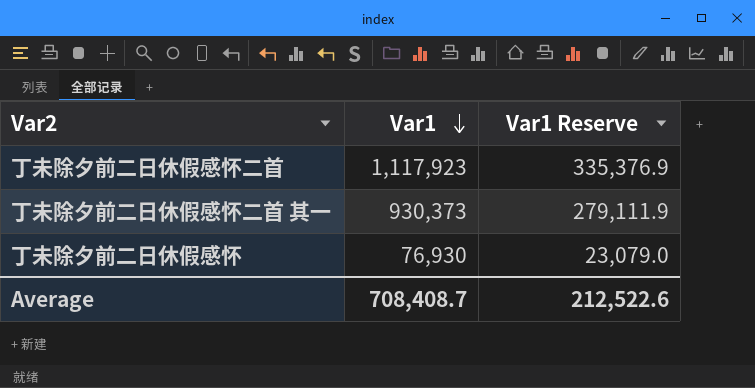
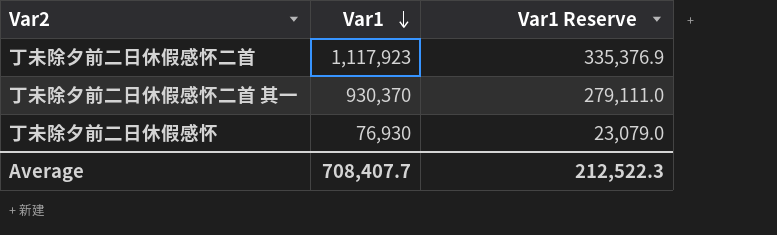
丁未除夕前二日休假感怀二首 其一 | Var1: 930,373 -> 930,370
丁未除夕前二日休假感怀二首 其一 | Var1 Reserve: 279,111.9 -> 279,111.0
Average | Var1: 708,408.7 -> 708,407.7
Average | Var1 Reserve: 212,522.6 -> 212,522.3

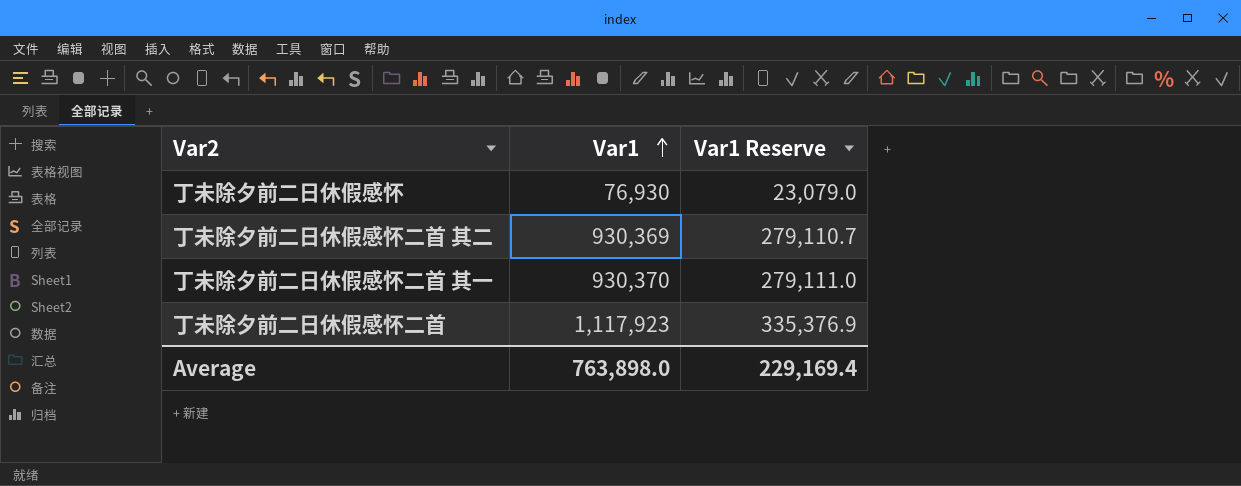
row order: Var1 descending -> Var1 ascending
row 丁未除夕前二日休假感怀二首 其二: none -> 930,369 | 279,110.7
Average | Var1: 708,407.7 -> 763,898.0
Average | Var1 Reserve: 212,522.3 -> 229,169.4

